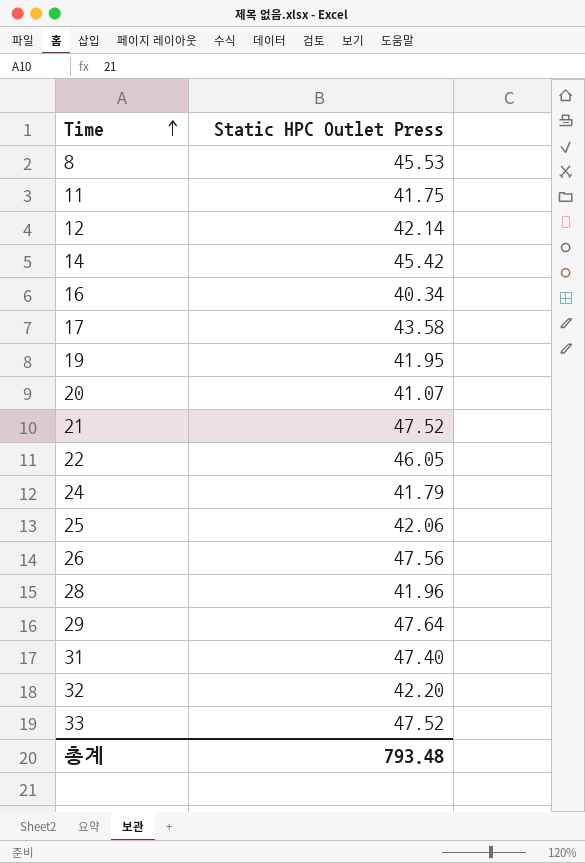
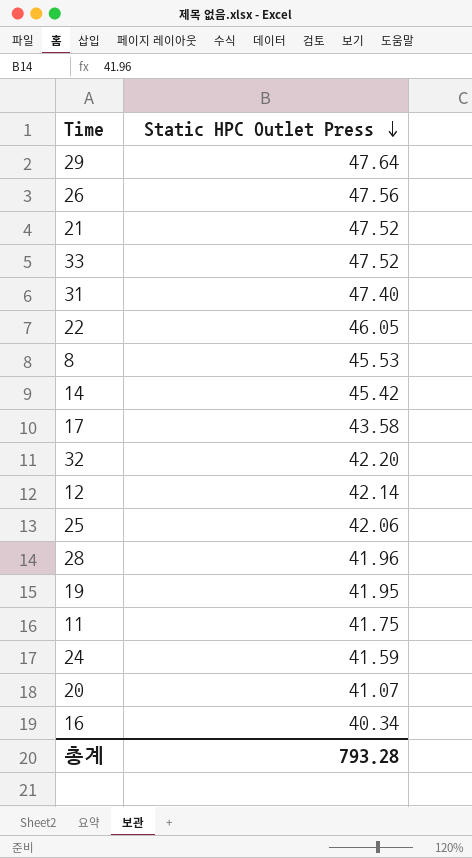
row order: Time ascending -> Static HPC Outlet Press descending
24 | Static HPC Outlet Press: 41.79 -> 41.59
총계 | Static HPC Outlet Press: 793.48 -> 793.28

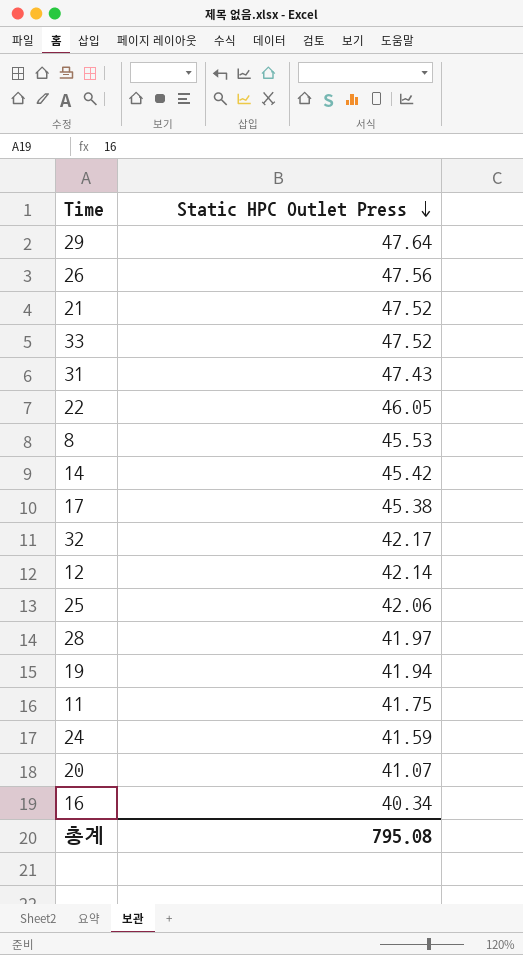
31 | Static HPC Outlet Press: 47.40 -> 47.43
17 | Static HPC Outlet Press: 43.58 -> 45.38
32 | Static HPC Outlet Press: 42.20 -> 42.17
28 | Static HPC Outlet Press: 41.96 -> 41.97
19 | Static HPC Outlet Press: 41.95 -> 41.94
총계 | Static HPC Outlet Press: 793.28 -> 795.08

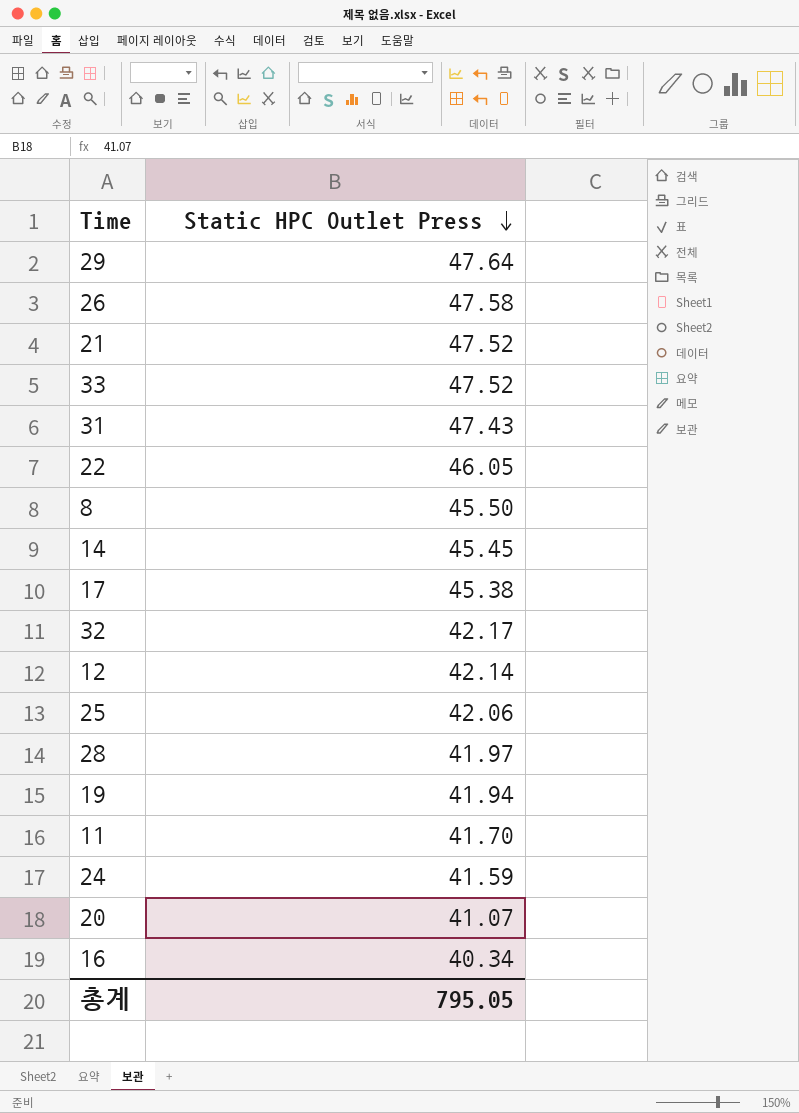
26 | Static HPC Outlet Press: 47.56 -> 47.58
8 | Static HPC Outlet Press: 45.53 -> 45.50
14 | Static HPC Outlet Press: 45.42 -> 45.45
11 | Static HPC Outlet Press: 41.75 -> 41.70
총계 | Static HPC Outlet Press: 795.08 -> 795.05

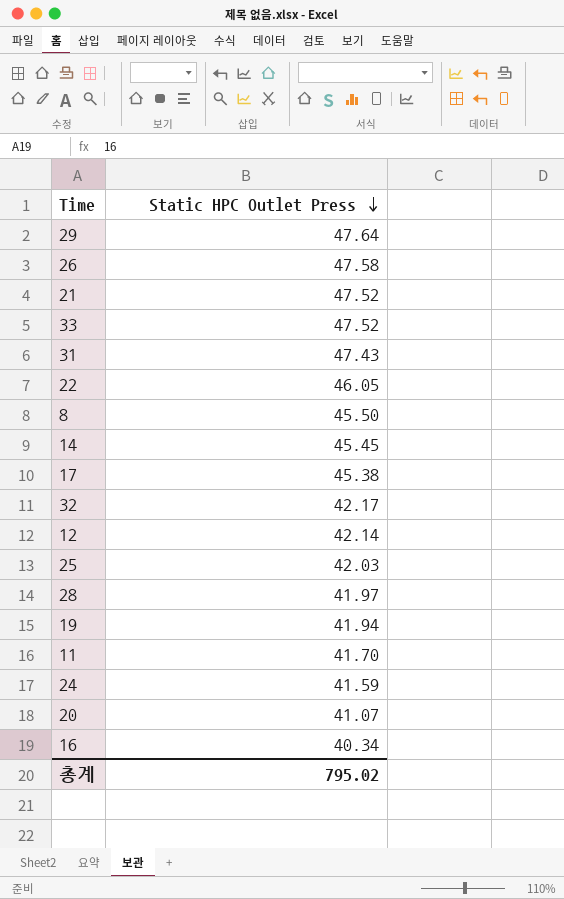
25 | Static HPC Outlet Press: 42.06 -> 42.03
총계 | Static HPC Outlet Press: 795.05 -> 795.02

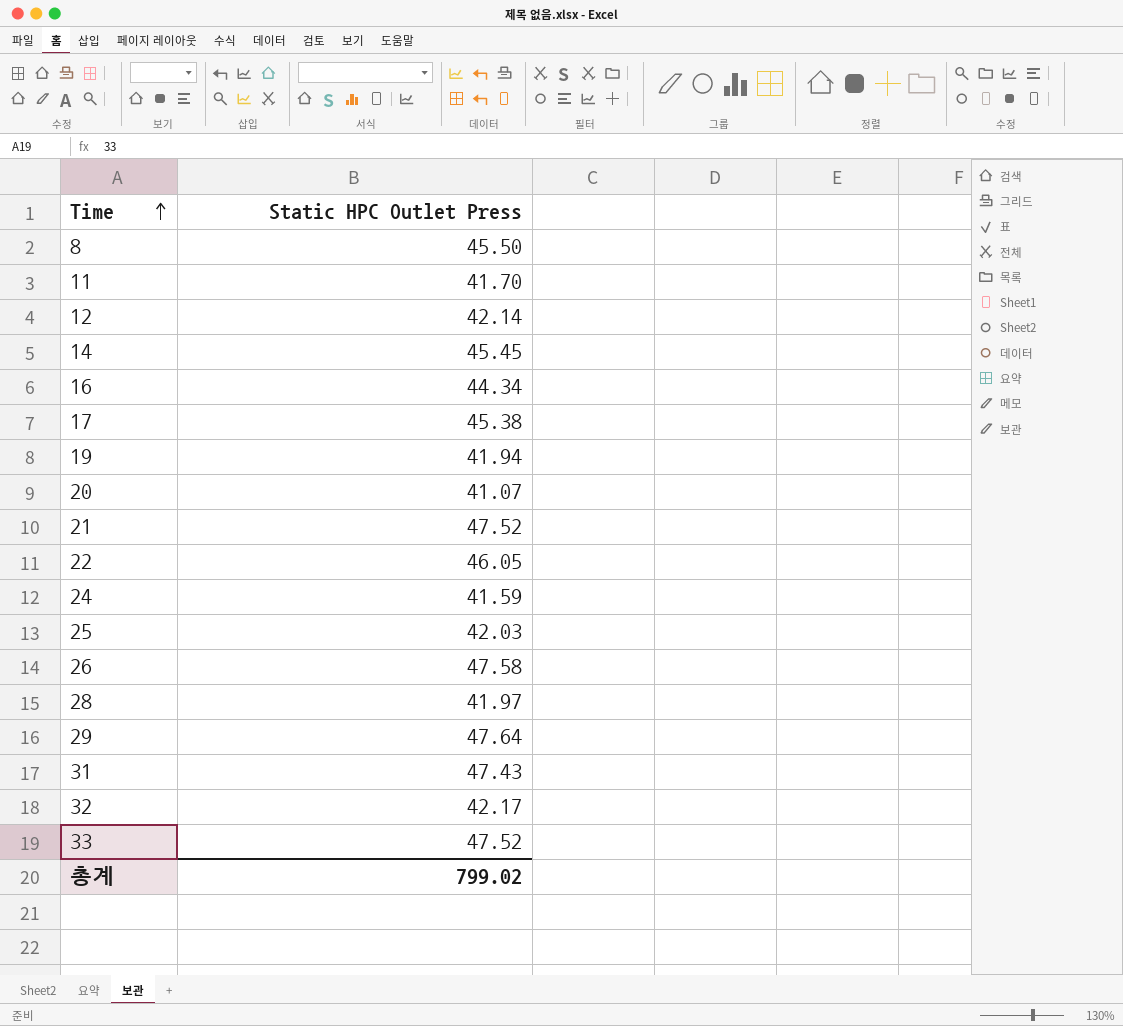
row order: Static HPC Outlet Press descending -> Time ascending
16 | Static HPC Outlet Press: 40.34 -> 44.34
총계 | Static HPC Outlet Press: 795.02 -> 799.02

